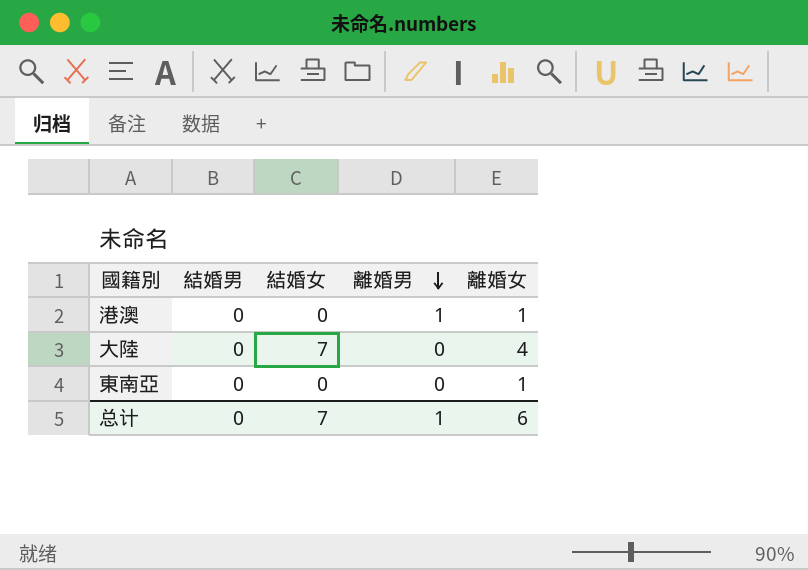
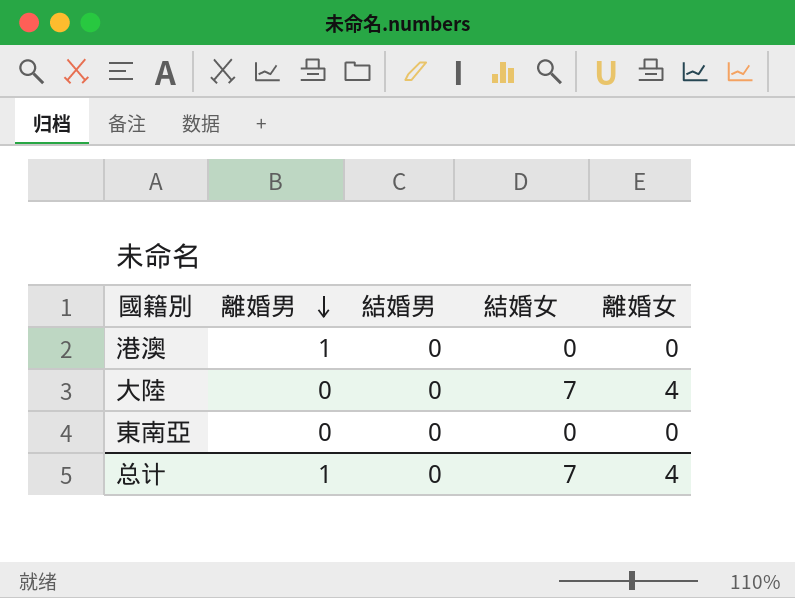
column 離婚男 | position: 4 -> 2
港澳 | 離婚女: 1 -> 0
東南亞 | 離婚女: 1 -> 0
总计 | 離婚女: 6 -> 4

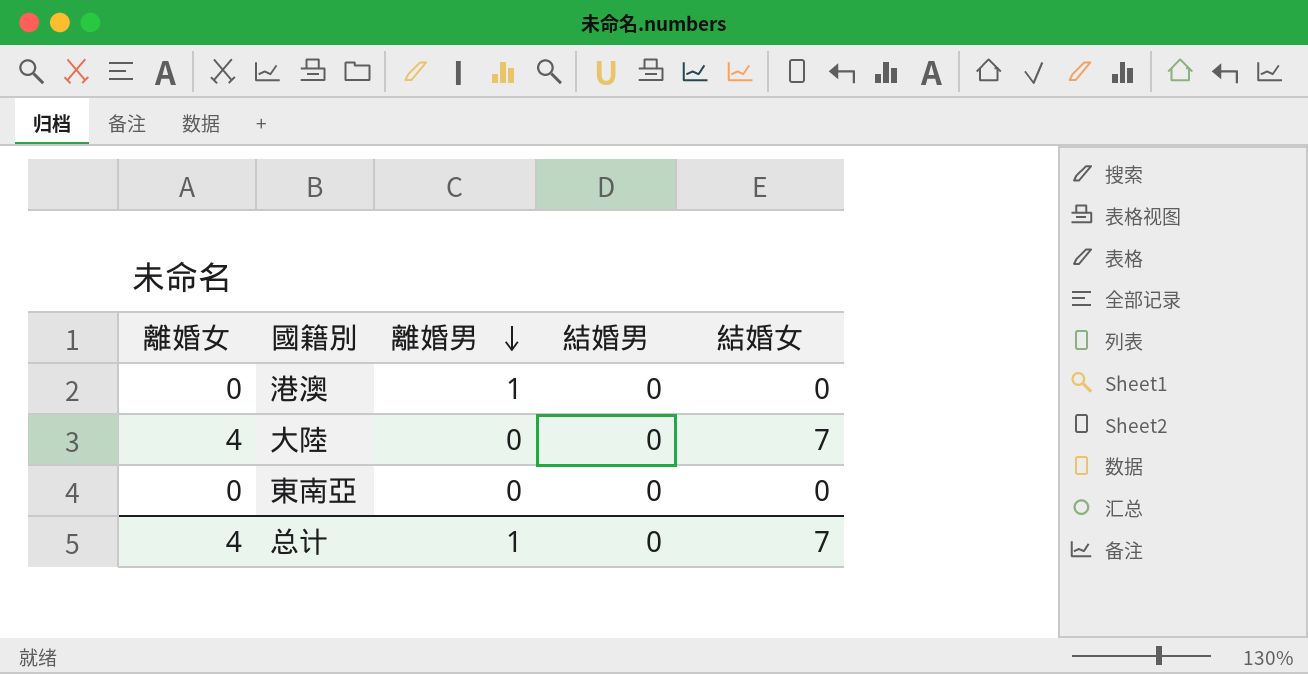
column 離婚女 | position: 5 -> 1

